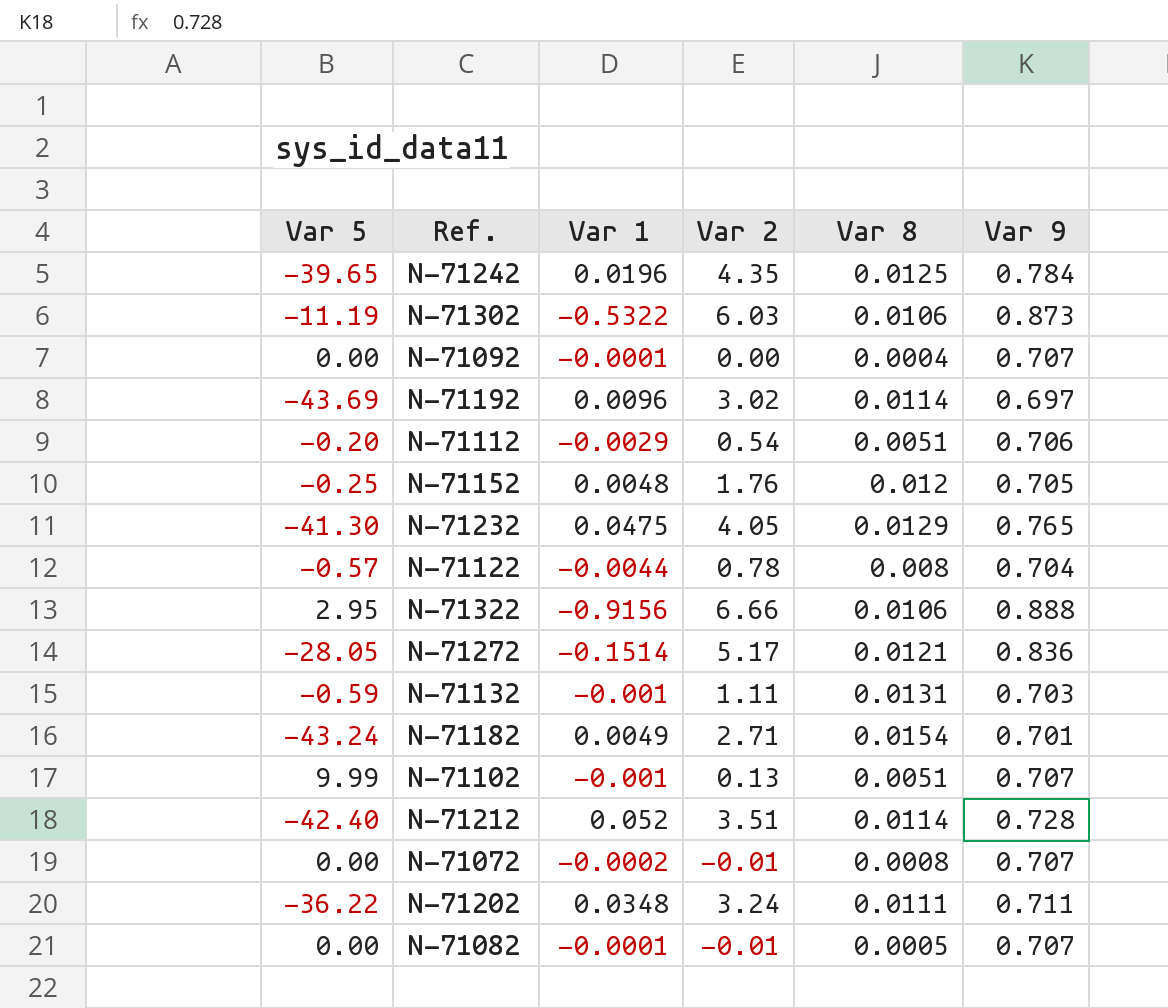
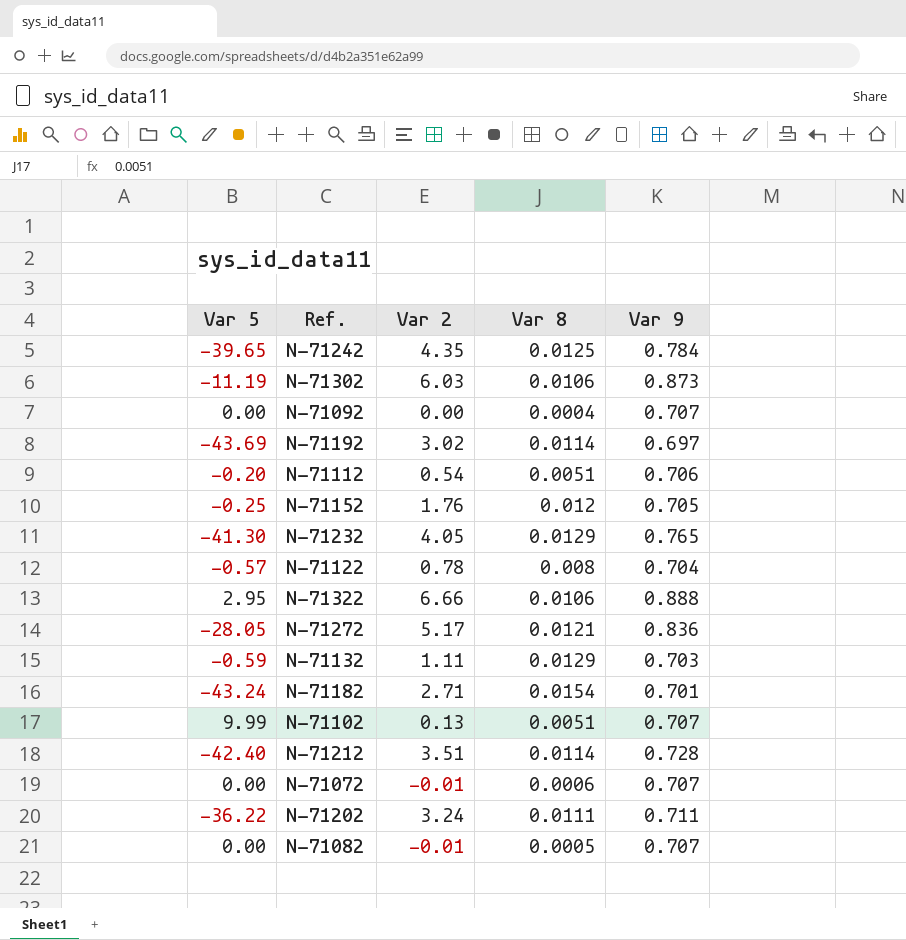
column Var 1 | position: 3 -> none
N-71132 | Var 8: 0.0131 -> 0.0129
N-71072 | Var 8: 0.0008 -> 0.0006

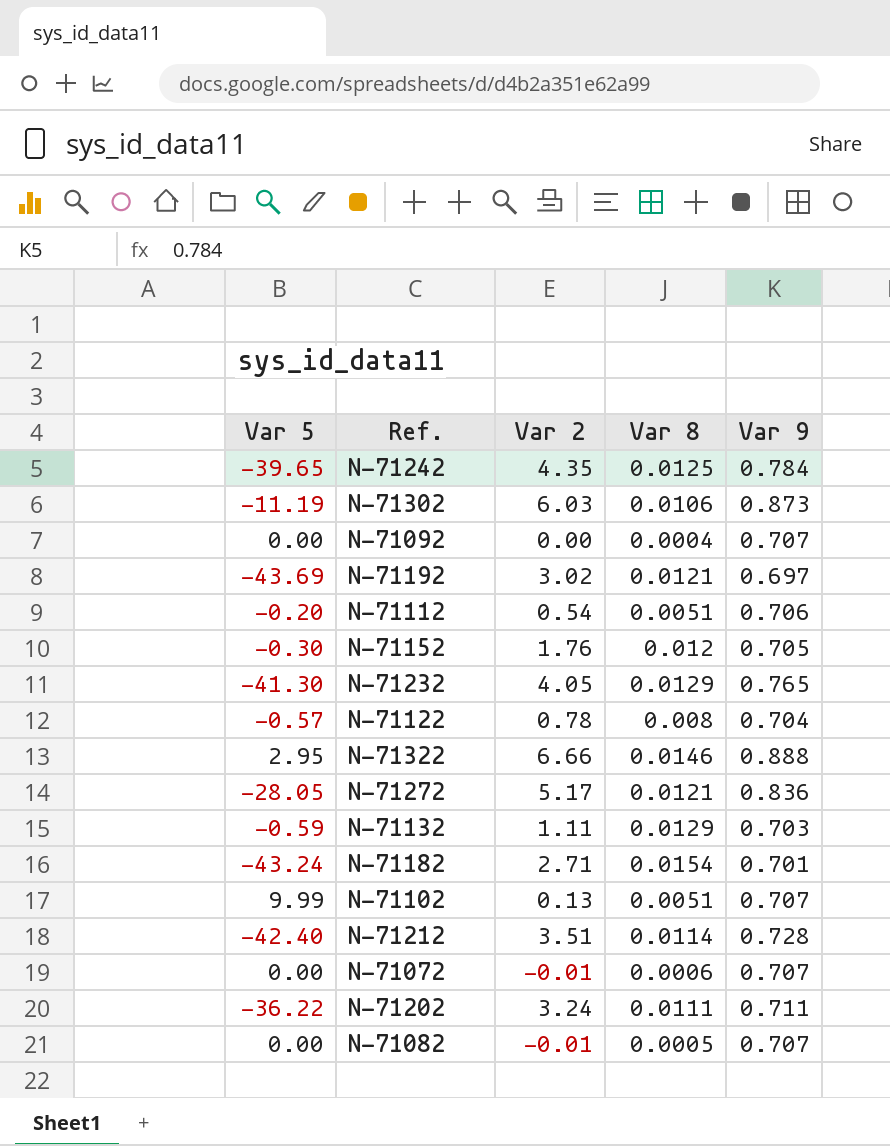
N-71192 | Var 8: 0.0114 -> 0.0121
N-71152 | Var 5: -0.25 -> -0.30
N-71322 | Var 8: 0.0106 -> 0.0146

